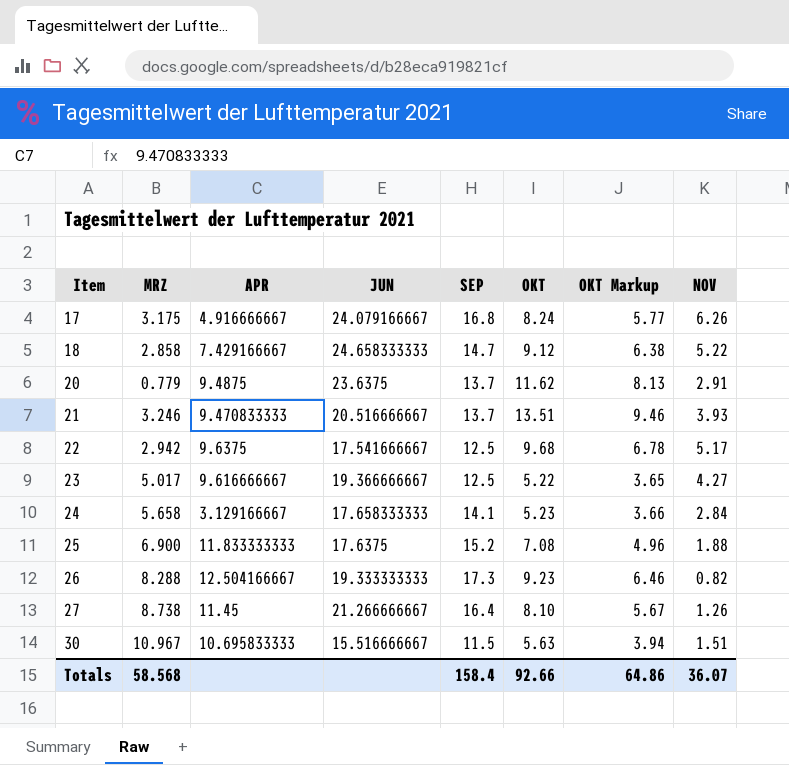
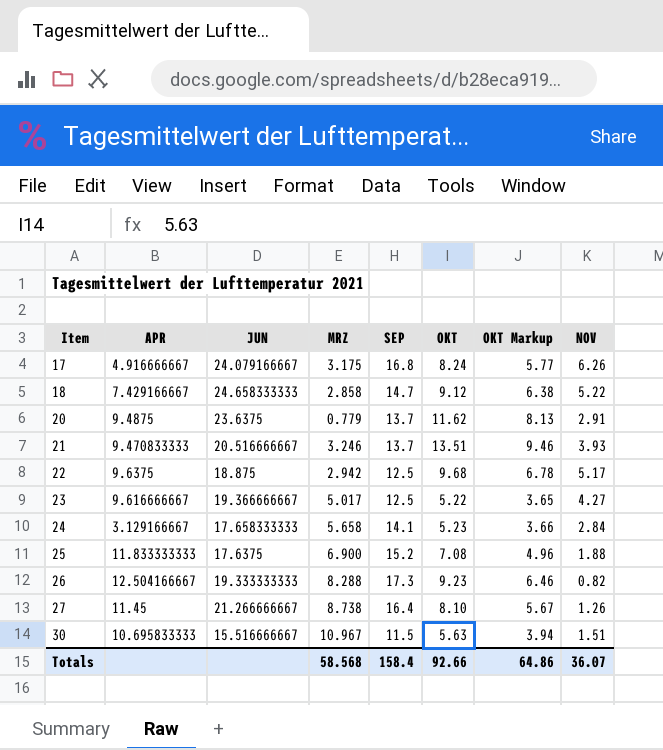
column MRZ | position: 2 -> 4
22 | JUN: 17.541666667 -> 18.875

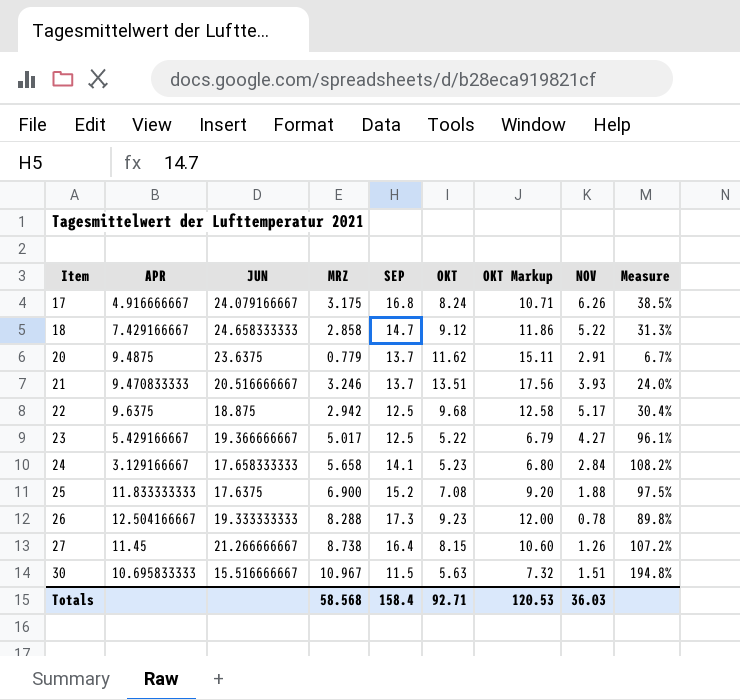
column OKT Markup | formula: [OKT] * 0.7 -> [OKT] * 1.3
column Measure | formula: none -> [MRZ] / [OKT]
23 | APR: 9.616666667 -> 5.429166667
26 | NOV: 0.82 -> 0.78
27 | OKT: 8.10 -> 8.15
Totals | OKT: 92.66 -> 92.71
Totals | OKT Markup: 64.86 -> 120.53
Totals | NOV: 36.07 -> 36.03

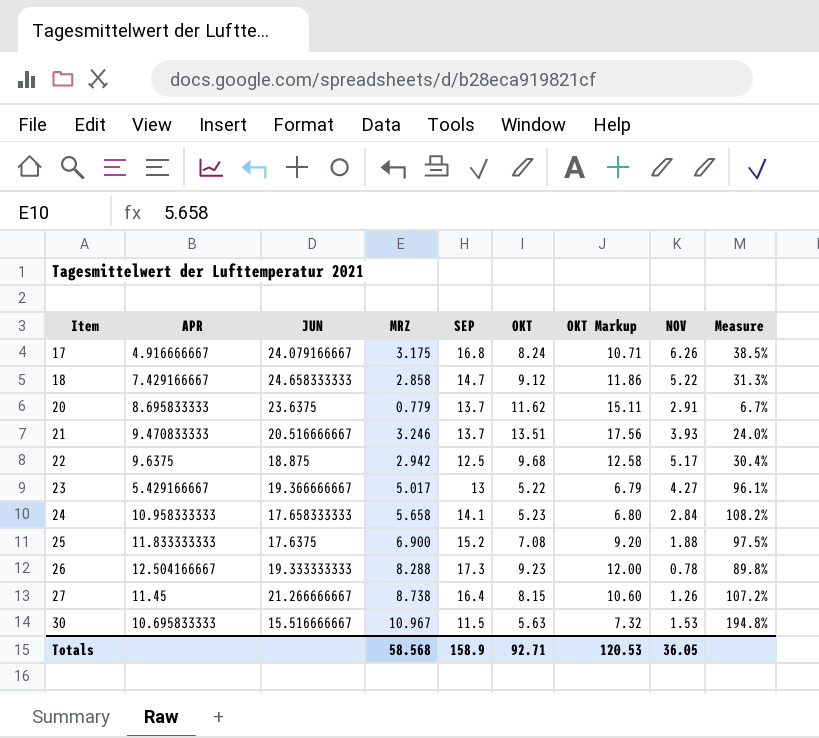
20 | APR: 9.4875 -> 8.695833333
23 | SEP: 12.5 -> 13
24 | APR: 3.129166667 -> 10.958333333
30 | NOV: 1.51 -> 1.53
Totals | SEP: 158.4 -> 158.9
Totals | NOV: 36.03 -> 36.05

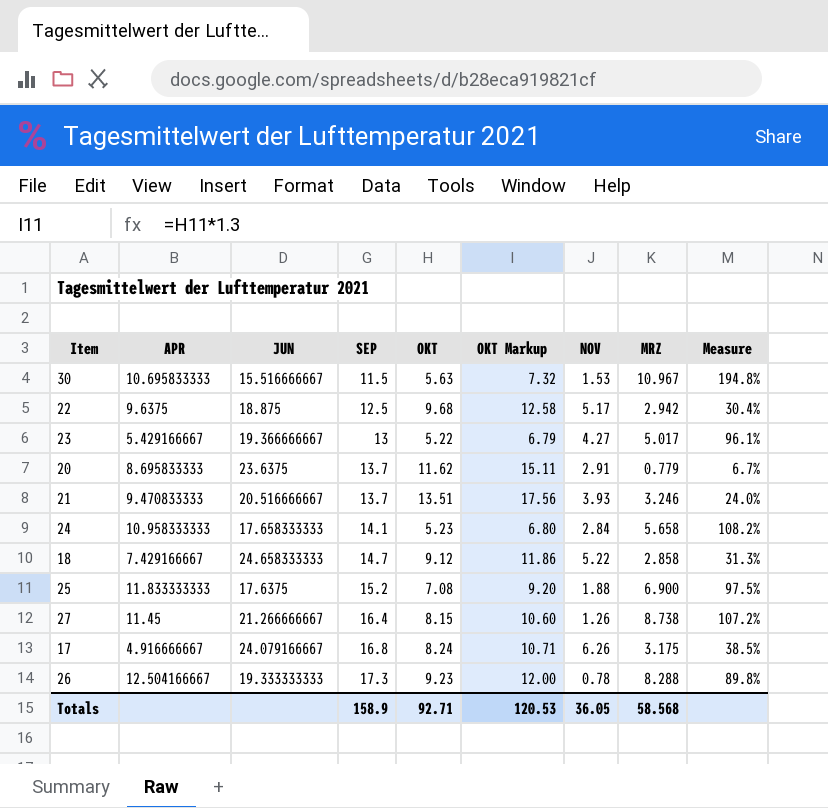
row order: Item ascending -> SEP ascending
column MRZ | position: 4 -> 8

